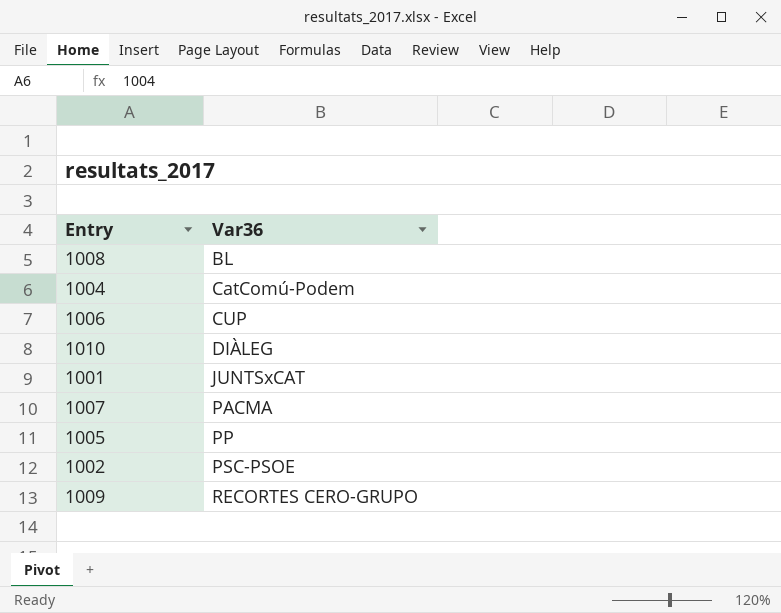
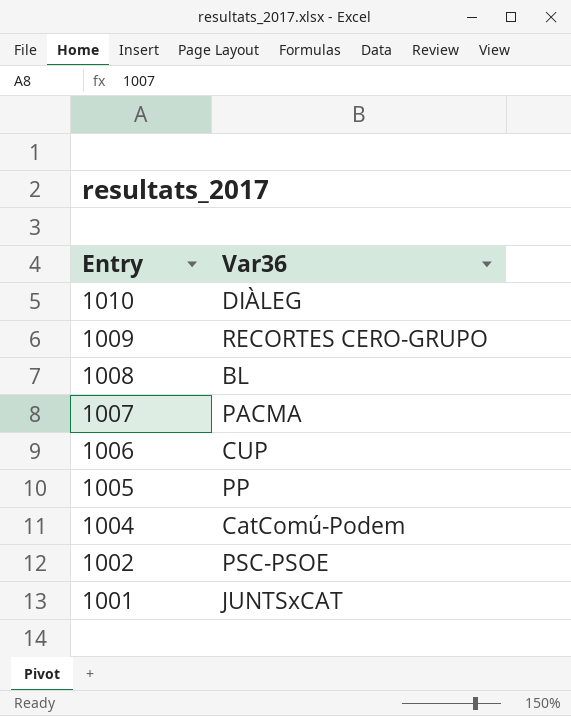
row order: Var36 ascending -> Entry descending

